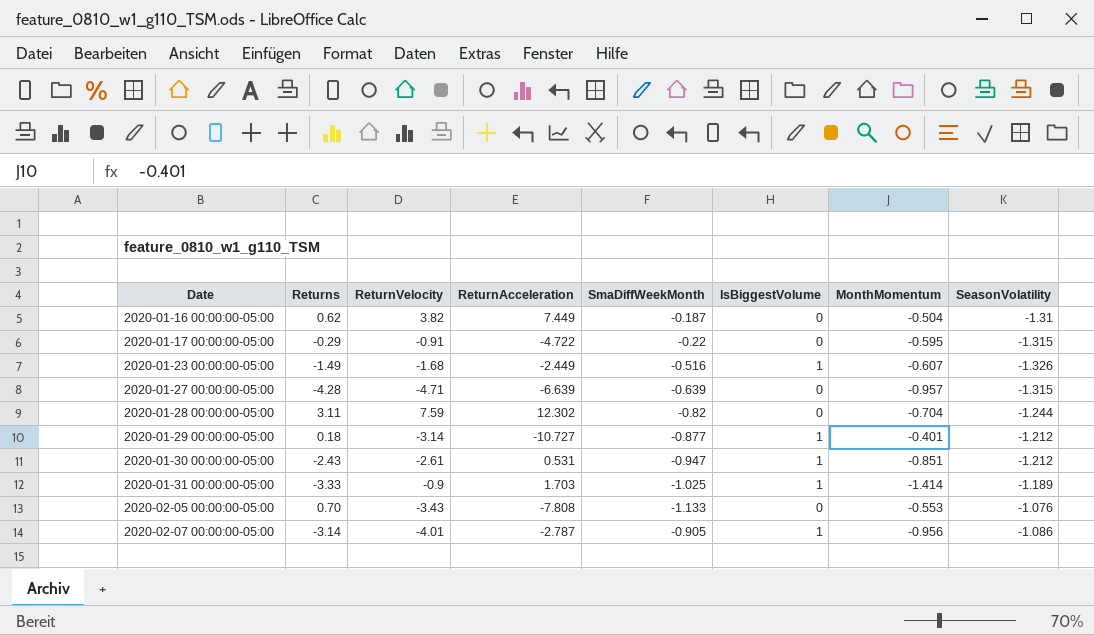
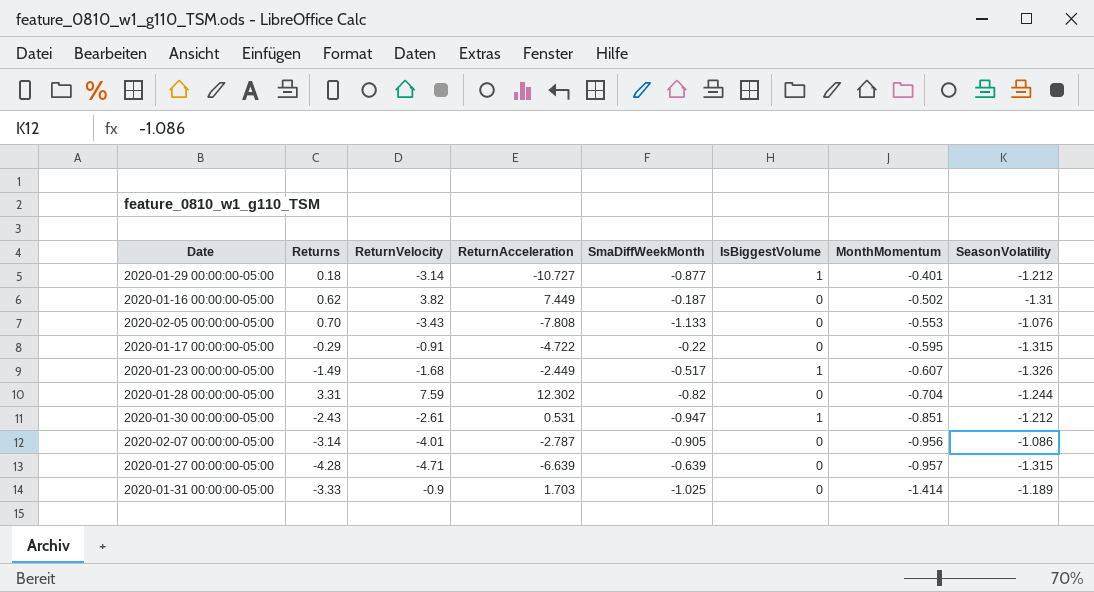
row order: Date ascending -> MonthMomentum descending
2020-01-16 00:00:00-05:00 | MonthMomentum: -0.504 -> -0.502
2020-01-23 00:00:00-05:00 | SmaDiffWeekMonth: -0.516 -> -0.517
2020-01-28 00:00:00-05:00 | Returns: 3.11 -> 3.31
2020-02-07 00:00:00-05:00 | IsBiggestVolume: 1 -> 0
2020-01-31 00:00:00-05:00 | IsBiggestVolume: 1 -> 0

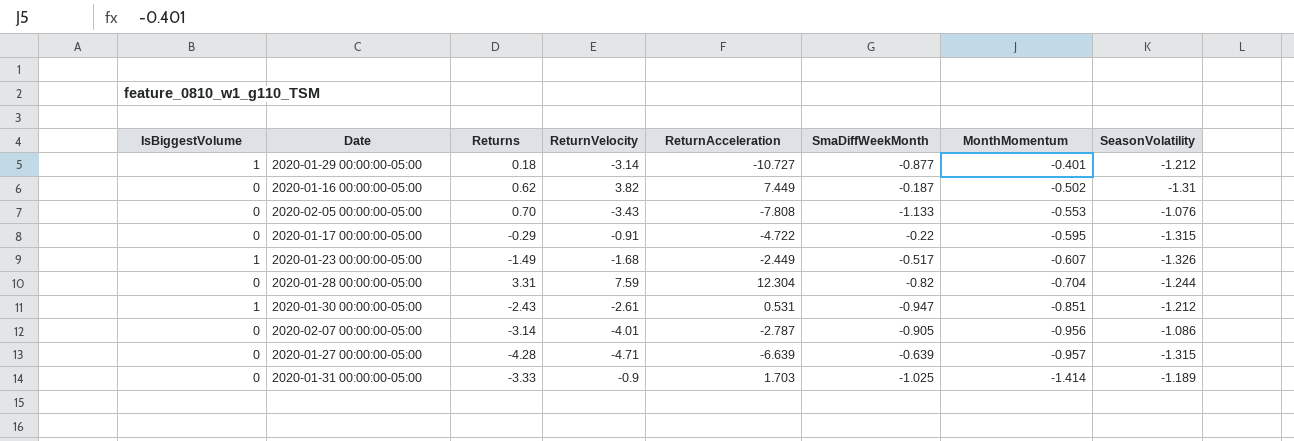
column IsBiggestVolume | position: 6 -> 1
2020-01-28 00:00:00-05:00 | ReturnAcceleration: 12.302 -> 12.304

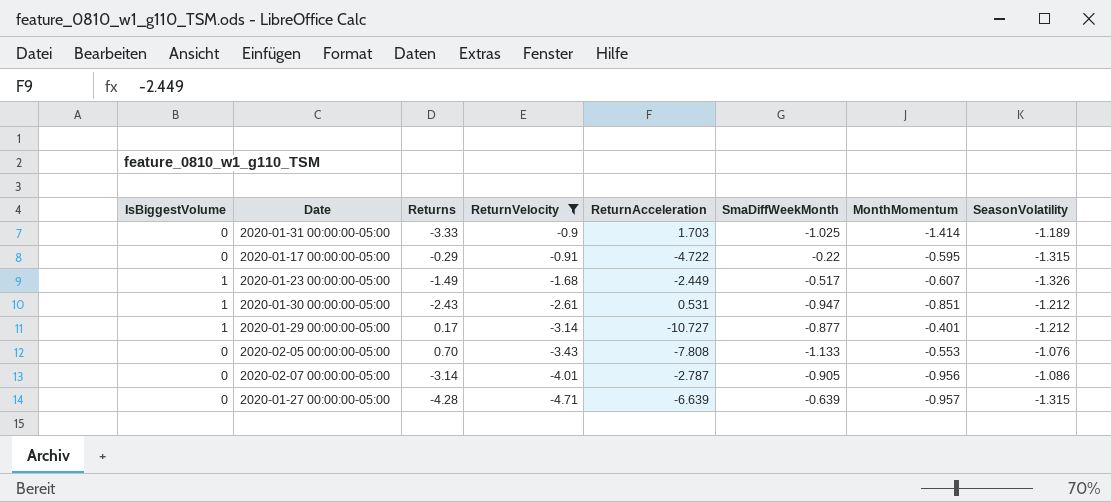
filter: none -> ReturnVelocity <= -0.9
row order: MonthMomentum descending -> ReturnVelocity descending
2020-01-29 00:00:00-05:00 | Returns: 0.18 -> 0.17

